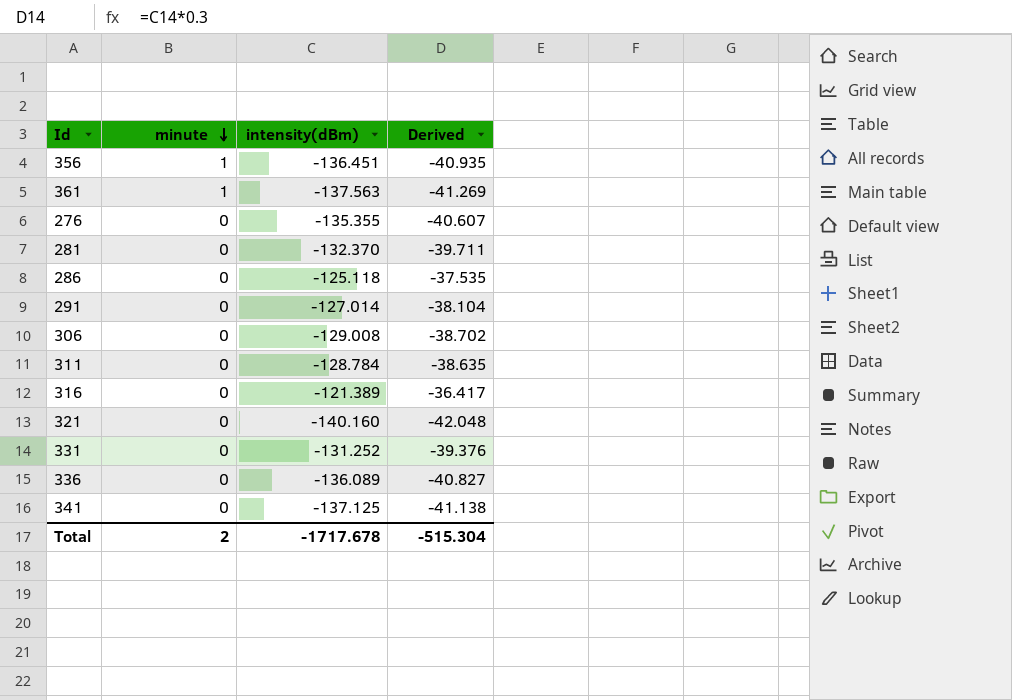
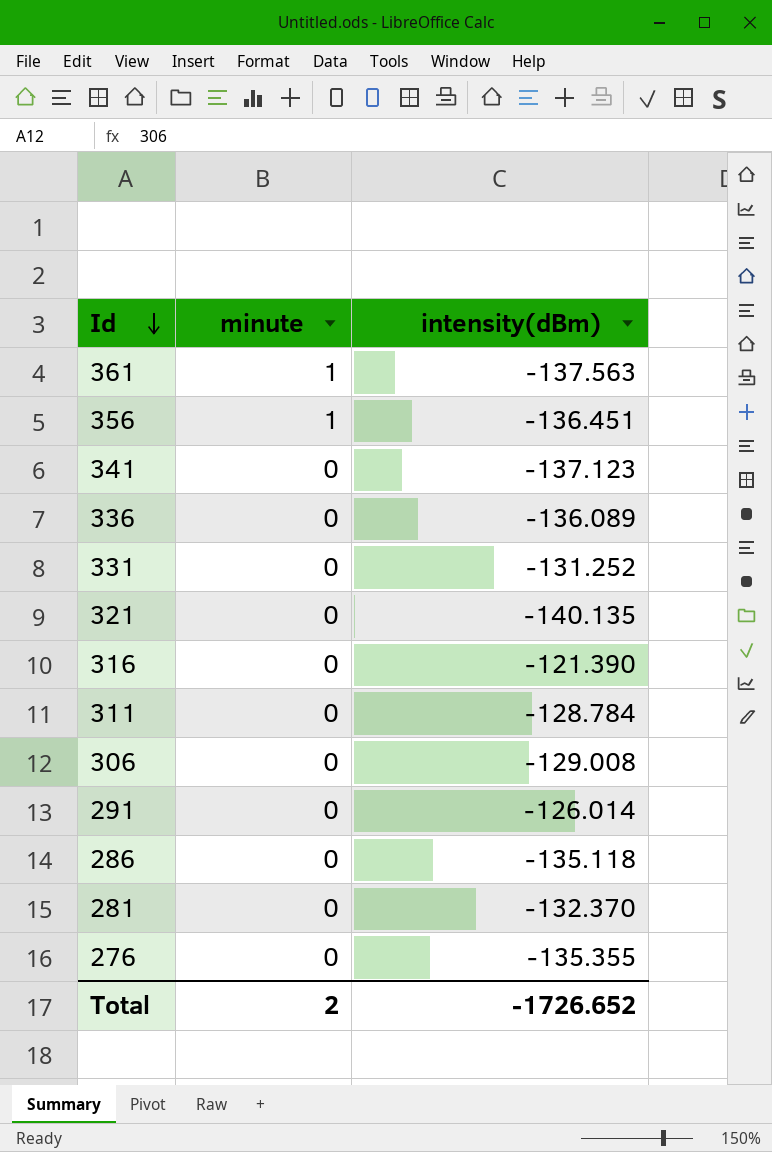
row order: minute descending -> Id descending
column Derived | formula: [intensity(dBm)] * 0.3 -> none
341 | intensity(dBm): -137.125 -> -137.123
321 | intensity(dBm): -140.160 -> -140.135
316 | intensity(dBm): -121.389 -> -121.390
291 | intensity(dBm): -127.014 -> -126.014
286 | intensity(dBm): -125.118 -> -135.118
Total | intensity(dBm): -1717.678 -> -1726.652

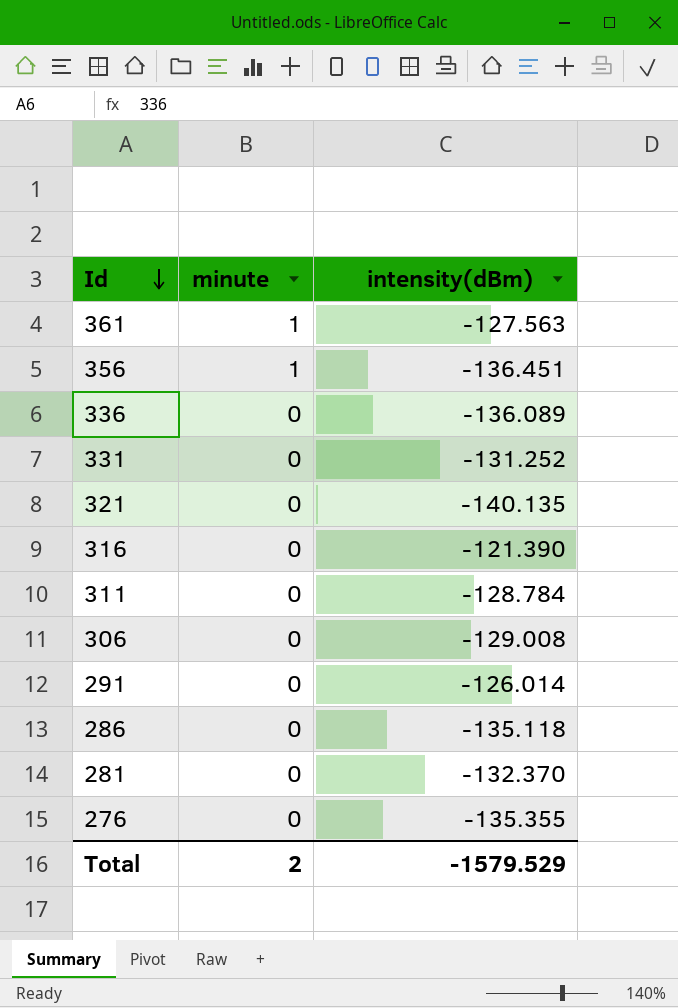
row 341: 0 | -137.123 -> none
361 | intensity(dBm): -137.563 -> -127.563
Total | intensity(dBm): -1726.652 -> -1579.529

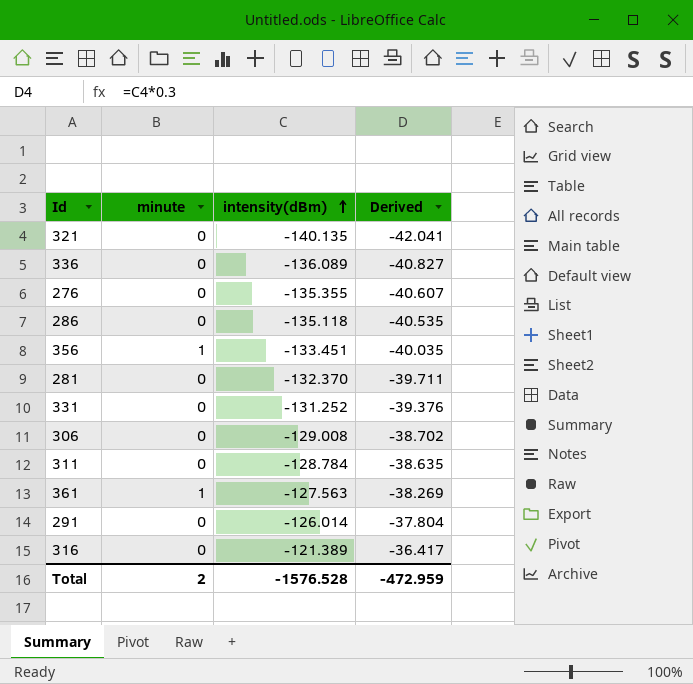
row order: Id descending -> intensity(dBm) ascending
column Derived | formula: none -> [intensity(dBm)] * 0.3
356 | intensity(dBm): -136.451 -> -133.451
316 | intensity(dBm): -121.390 -> -121.389
Total | intensity(dBm): -1579.529 -> -1576.528

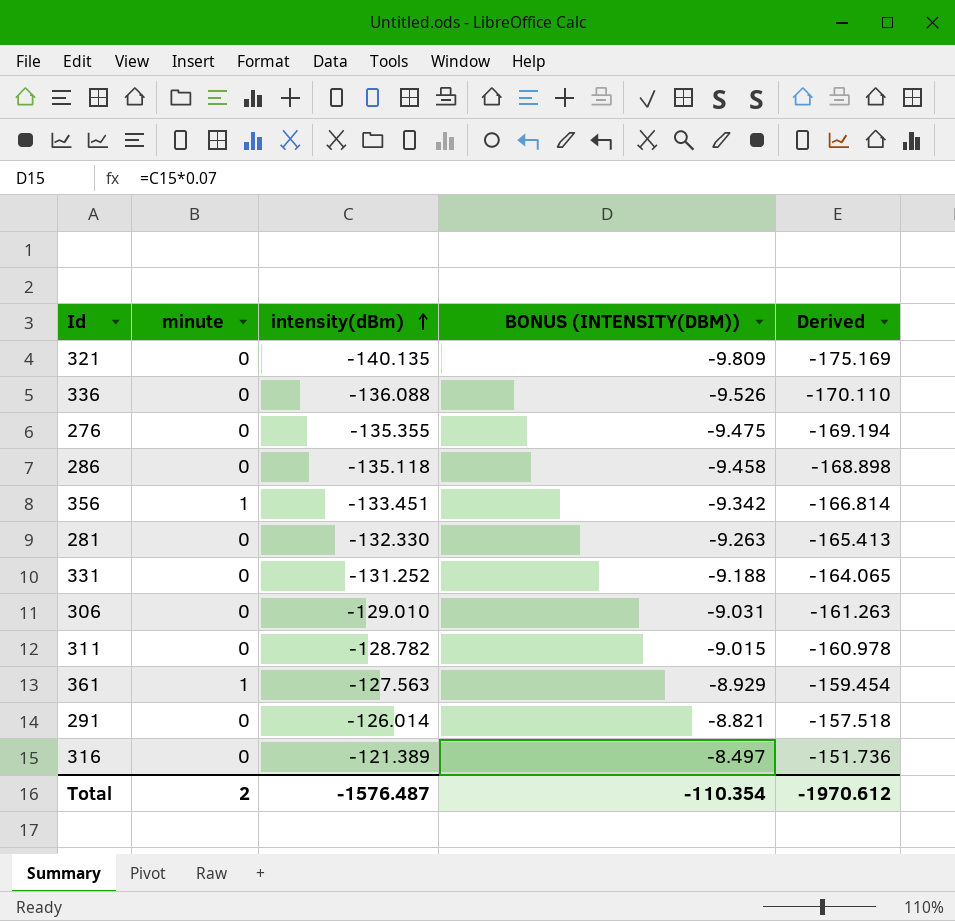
column BONUS (INTENSITY(DBM)) | formula: none -> [intensity(dBm)] * 0.07
column Derived | formula: [intensity(dBm)] * 0.3 -> [intensity(dBm)] * 1.25
336 | intensity(dBm): -136.089 -> -136.088
281 | intensity(dBm): -132.370 -> -132.330
306 | intensity(dBm): -129.008 -> -129.010
311 | intensity(dBm): -128.784 -> -128.782
Total | intensity(dBm): -1576.528 -> -1576.487
Total | Derived: -472.959 -> -1970.612

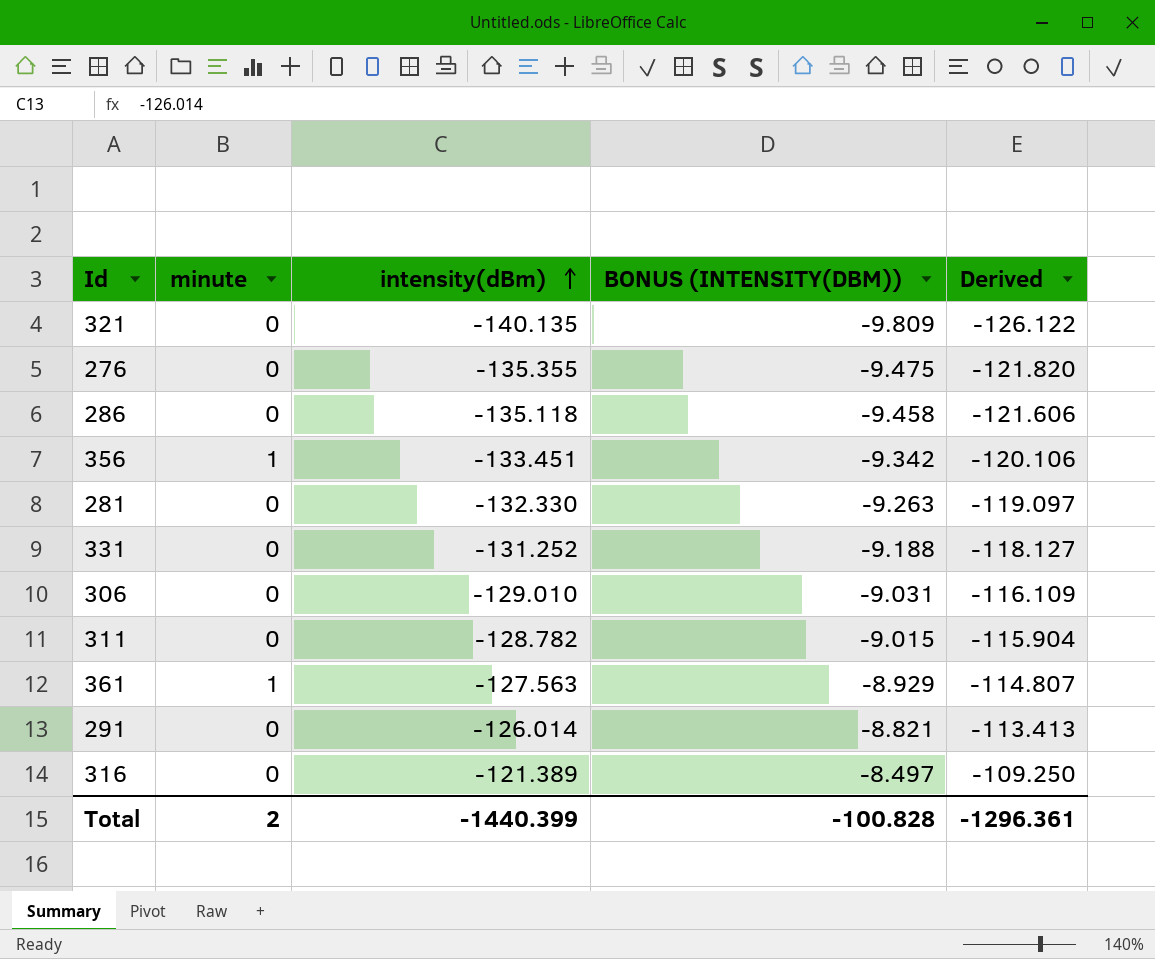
column Derived | formula: [intensity(dBm)] * 1.25 -> [intensity(dBm)] * 0.9
row 336: 0 | -136.088 | -9.526 | -170.110 -> none
Total | intensity(dBm): -1576.487 -> -1440.399
Total | BONUS (INTENSITY(DBM)): -110.354 -> -100.828
Total | Derived: -1970.612 -> -1296.361

